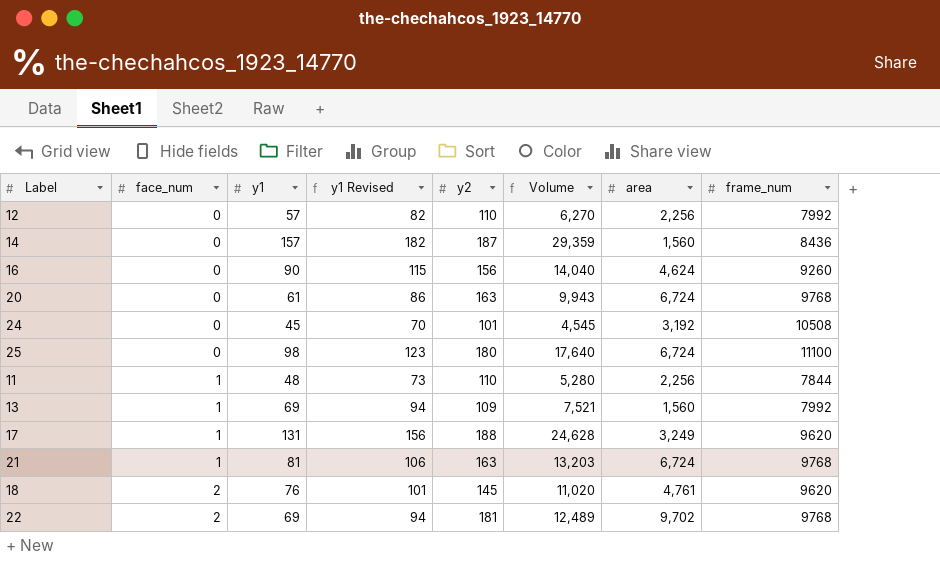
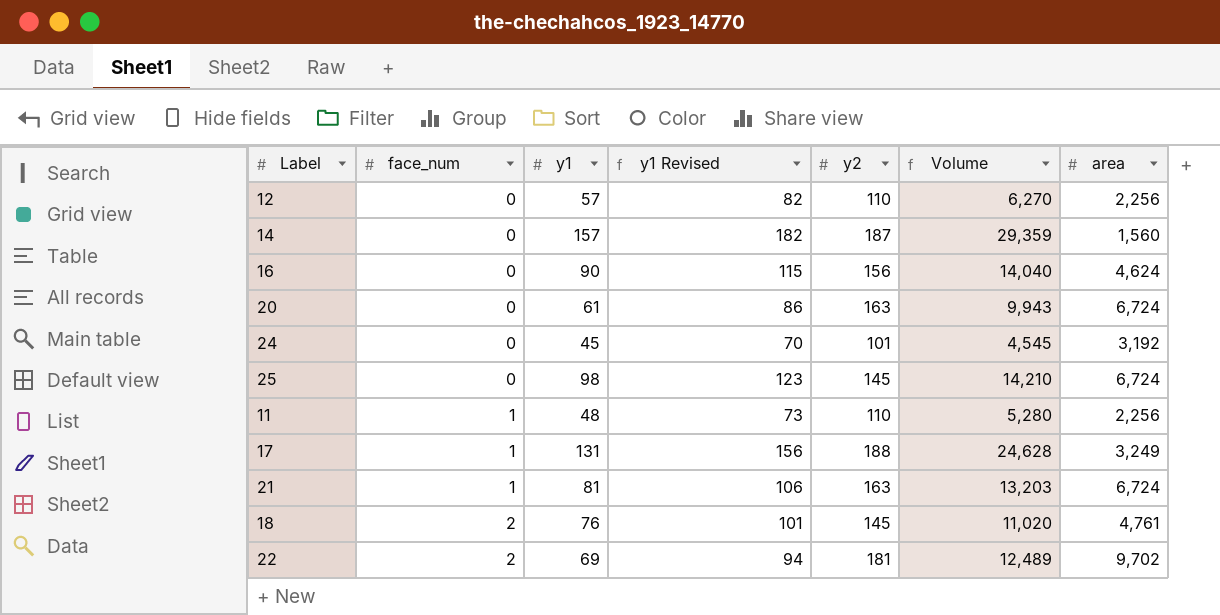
column frame_num | position: 8 -> none
row 13: 1 | 69 | 94 | 109 | 7,521 | 1,560 | 7992 -> none
25 | y2: 180 -> 145
25 | Volume: 17,640 -> 14,210

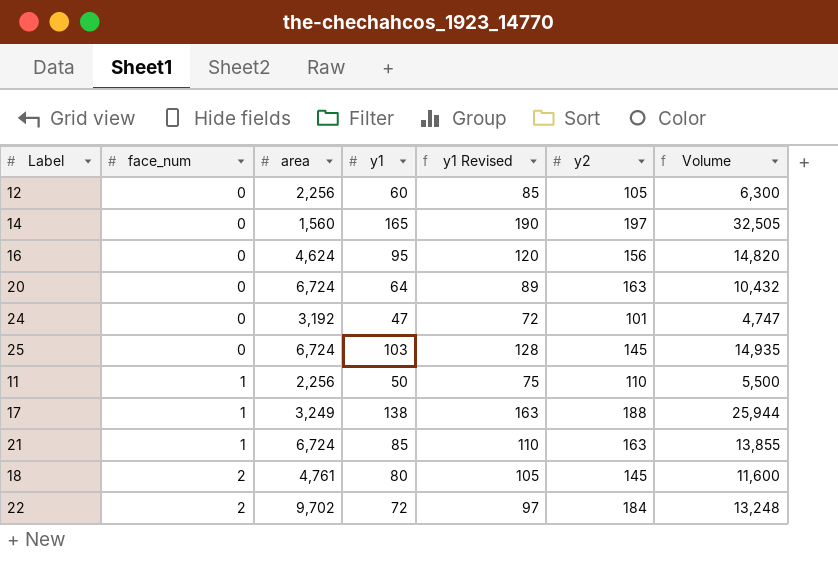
column area | position: 7 -> 3
12 | y1: 57 -> 60
12 | y1 Revised: 82 -> 85
12 | y2: 110 -> 105
12 | Volume: 6,270 -> 6,300
14 | y1: 157 -> 165
14 | y1 Revised: 182 -> 190
14 | y2: 187 -> 197
14 | Volume: 29,359 -> 32,505
16 | y1: 90 -> 95
16 | y1 Revised: 115 -> 120
16 | Volume: 14,040 -> 14,820
20 | y1: 61 -> 64
20 | y1 Revised: 86 -> 89
20 | Volume: 9,943 -> 10,432
24 | y1: 45 -> 47
24 | y1 Revised: 70 -> 72
24 | Volume: 4,545 -> 4,747
25 | y1: 98 -> 103
25 | y1 Revised: 123 -> 128
25 | Volume: 14,210 -> 14,935
11 | y1: 48 -> 50
11 | y1 Revised: 73 -> 75
11 | Volume: 5,280 -> 5,500
17 | y1: 131 -> 138
17 | y1 Revised: 156 -> 163
17 | Volume: 24,628 -> 25,944
21 | y1: 81 -> 85
21 | y1 Revised: 106 -> 110
21 | Volume: 13,203 -> 13,855
18 | y1: 76 -> 80
18 | y1 Revised: 101 -> 105
18 | Volume: 11,020 -> 11,600
22 | y1: 69 -> 72
22 | y1 Revised: 94 -> 97
22 | y2: 181 -> 184
22 | Volume: 12,489 -> 13,248

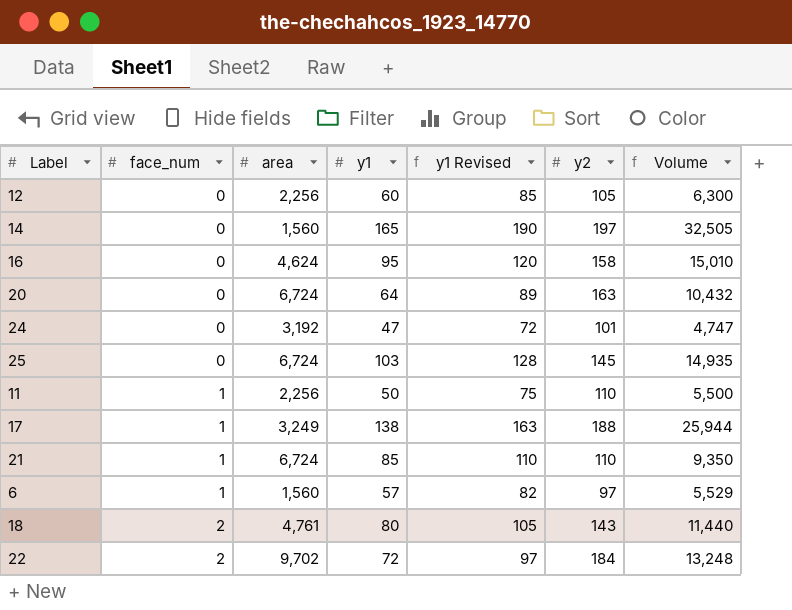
16 | y2: 156 -> 158
16 | Volume: 14,820 -> 15,010
21 | y2: 163 -> 110
21 | Volume: 13,855 -> 9,350
row 6: none -> 1 | 1,560 | 57 | 82 | 97 | 5,529
18 | y2: 145 -> 143
18 | Volume: 11,600 -> 11,440

